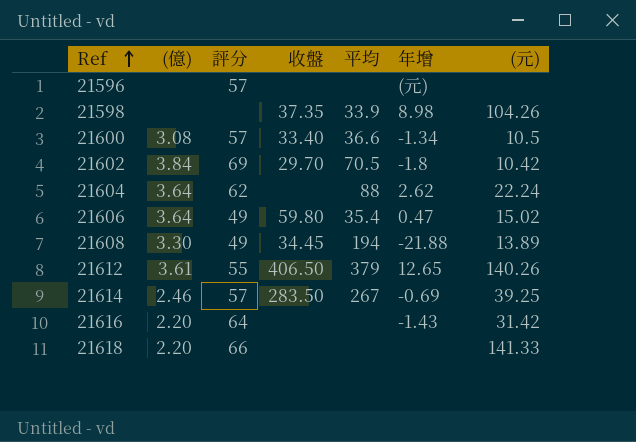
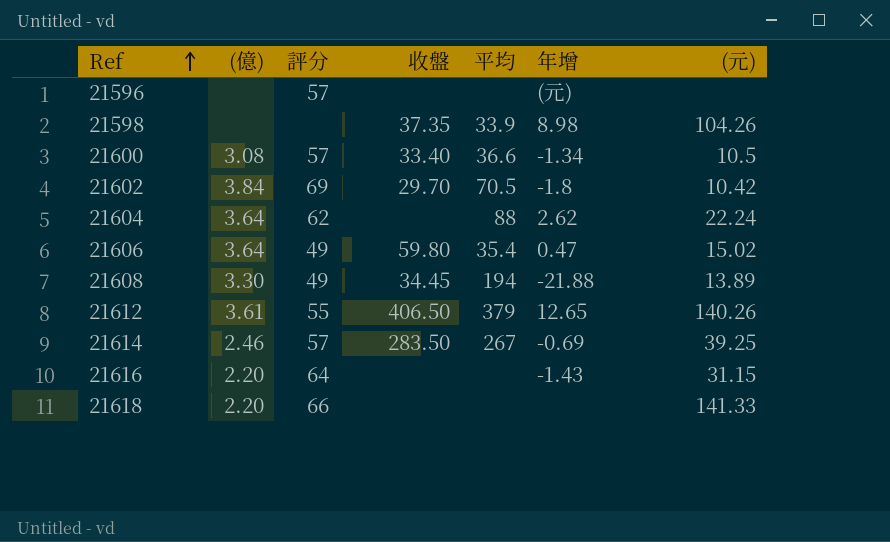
21616 | (元): 31.42 -> 31.15

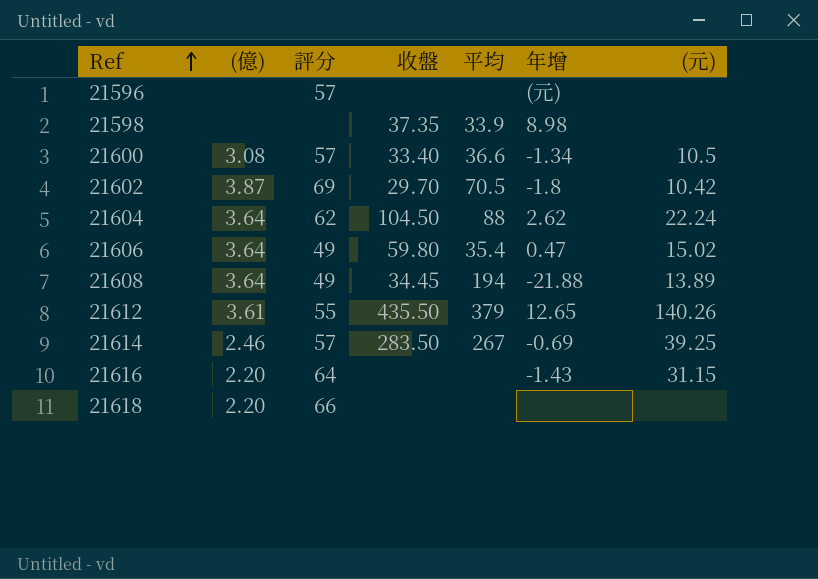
21598 | (元): 104.26 -> none
21602 | (億): 3.84 -> 3.87
21604 | 收盤: none -> 104.50
21608 | (億): 3.30 -> 3.64
21612 | 收盤: 406.50 -> 435.50
21618 | (元): 141.33 -> none

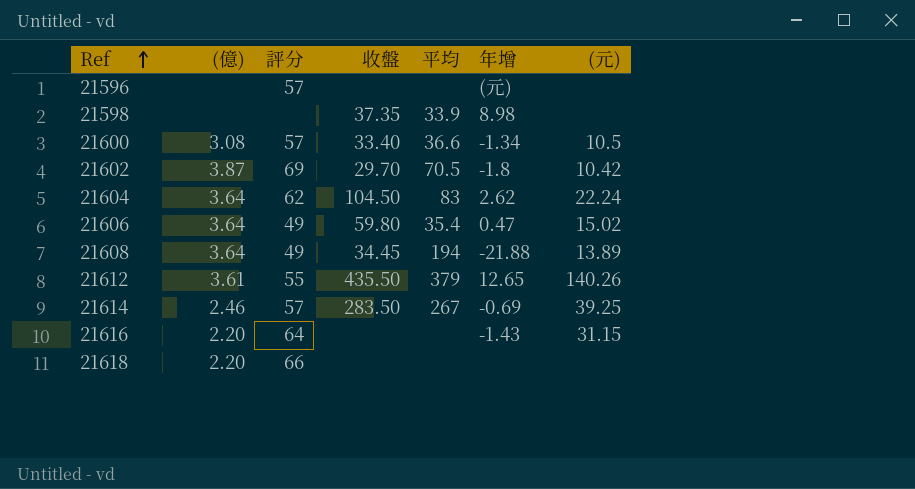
21604 | 平均: 88 -> 83

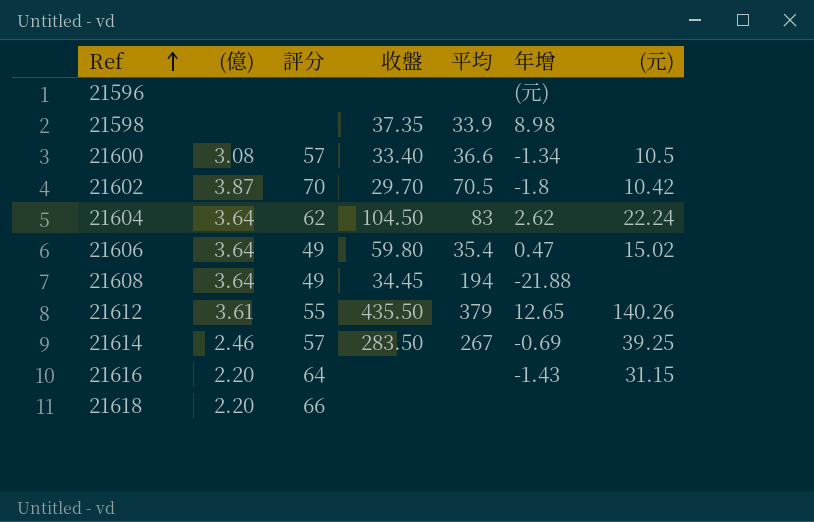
21596 | 評分: 57 -> none
21602 | 評分: 69 -> 70
21608 | (元): 13.89 -> none

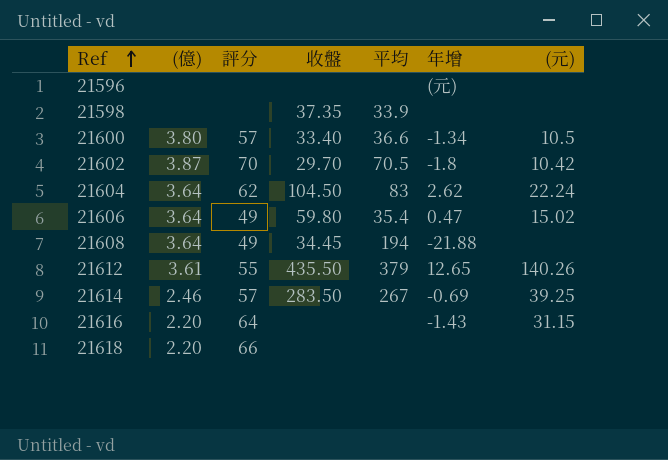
21598 | 年增: 8.98 -> none
21600 | (億): 3.08 -> 3.80

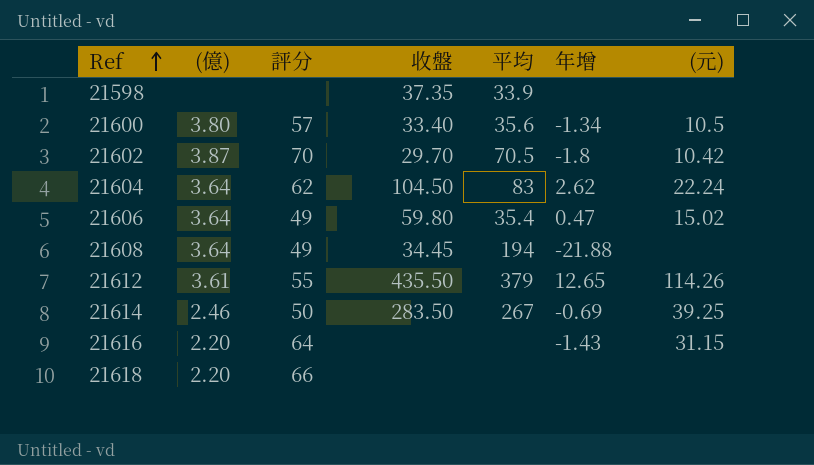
row 21596: none | none | none | none | (元) | none -> none
21600 | 平均: 36.6 -> 35.6
21612 | (元): 140.26 -> 114.26
21614 | 評分: 57 -> 50

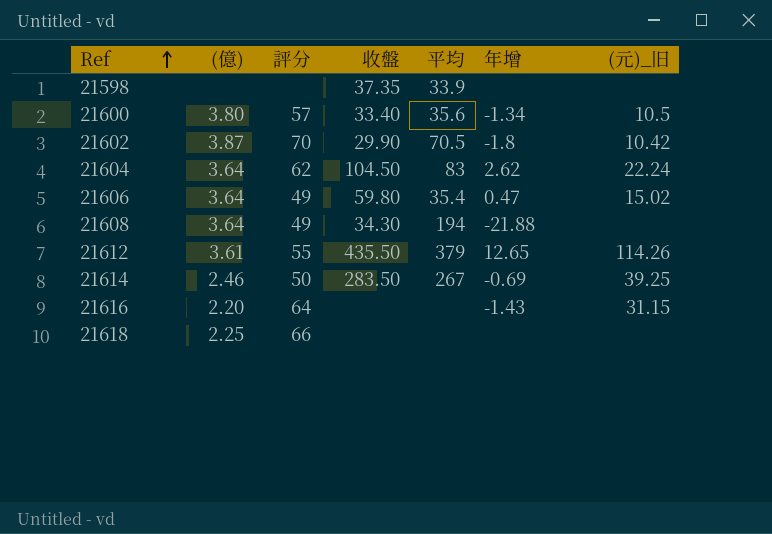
column name: (元) -> (元)_旧
21602 | 收盤: 29.70 -> 29.90
21608 | 收盤: 34.45 -> 34.30
21618 | (億): 2.20 -> 2.25

